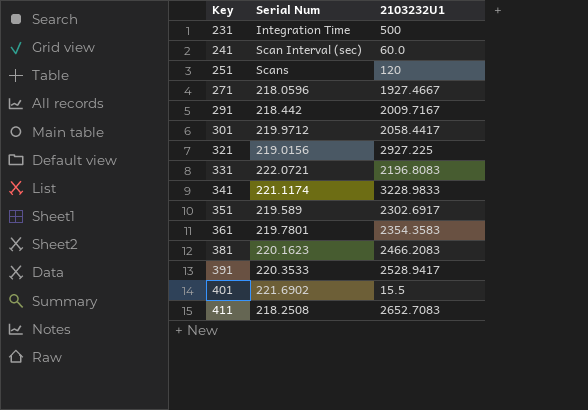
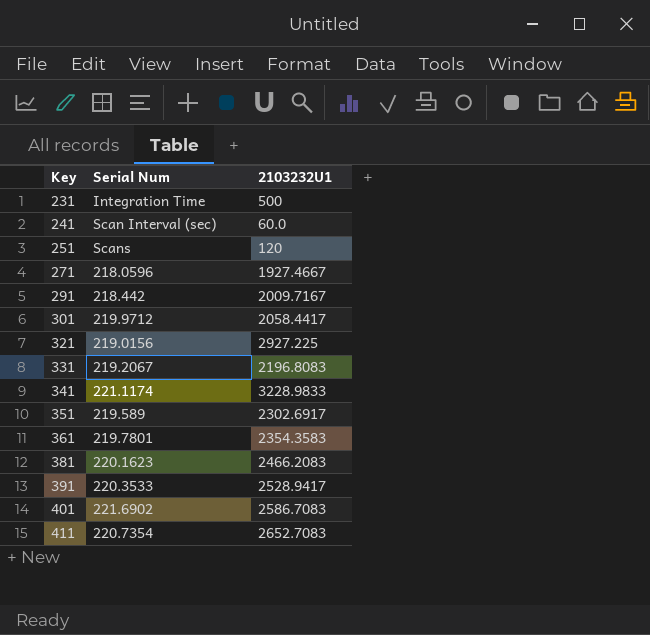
331 | Serial Num: 222.0721 -> 219.2067
401 | 2103232U1: 15.5 -> 2586.7083
411 | Serial Num: 218.2508 -> 220.7354

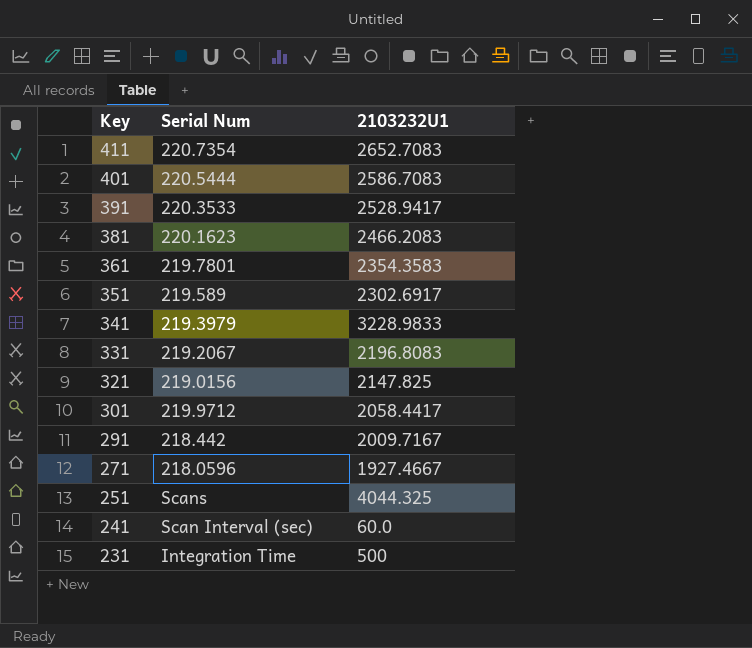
row order: Key ascending -> Key descending
401 | Serial Num: 221.6902 -> 220.5444
341 | Serial Num: 221.1174 -> 219.3979
321 | 2103232U1: 2927.225 -> 2147.825
251 | 2103232U1: 120 -> 4044.325

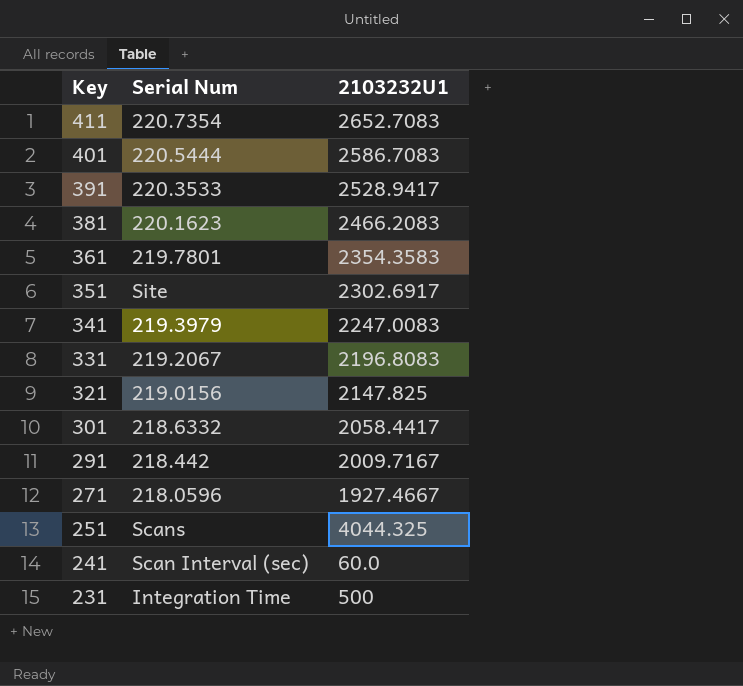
351 | Serial Num: 219.589 -> Site
341 | 2103232U1: 3228.9833 -> 2247.0083
301 | Serial Num: 219.9712 -> 218.6332

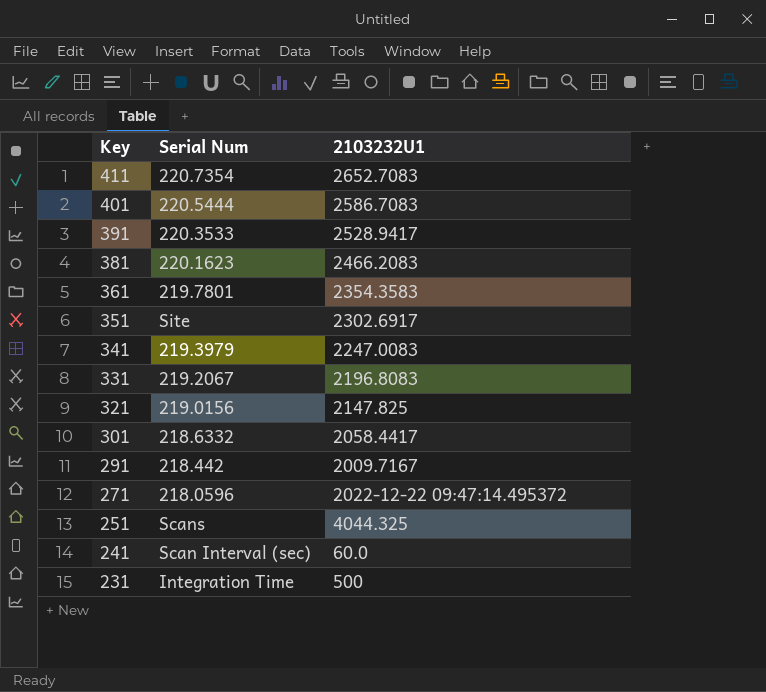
271 | 2103232U1: 1927.4667 -> 2022-12-22 09:47:14.495372

